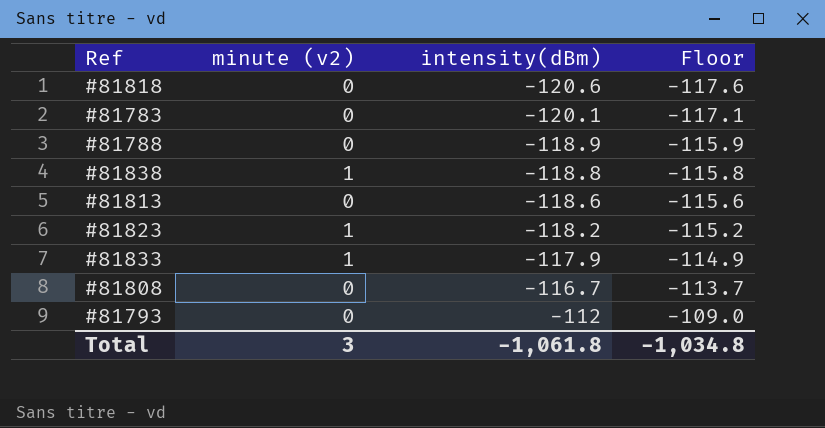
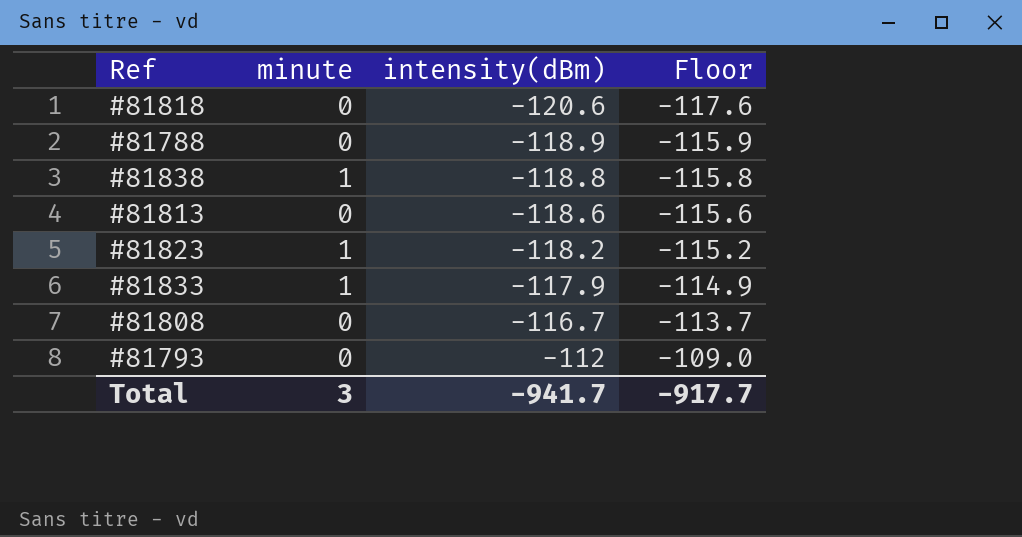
column name: minute (v2) -> minute
row #81783: 0 | -120.1 | -117.1 -> none
Total | intensity(dBm): -1,061.8 -> -941.7
Total | Floor: -1,034.8 -> -917.7

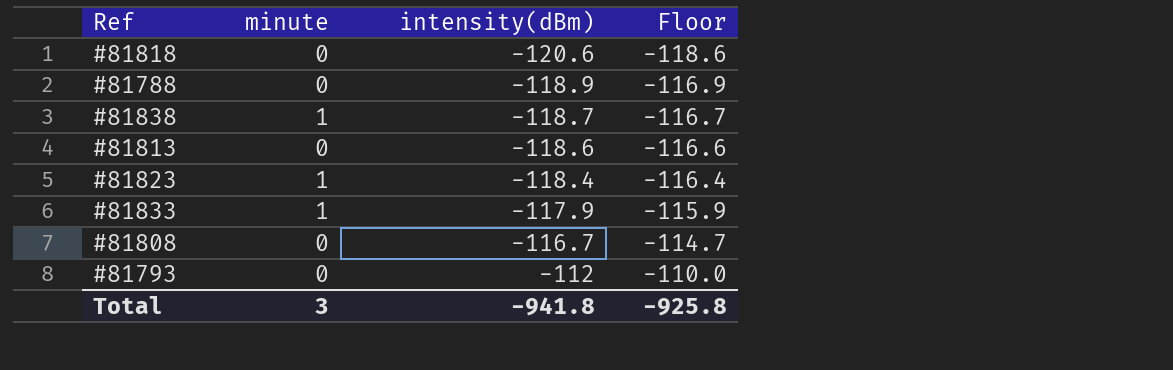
column Floor | formula: [intensity(dBm)] + 3 -> [intensity(dBm)] + 2
#81838 | intensity(dBm): -118.8 -> -118.7
#81823 | intensity(dBm): -118.2 -> -118.4
Total | intensity(dBm): -941.7 -> -941.8
Total | Floor: -917.7 -> -925.8

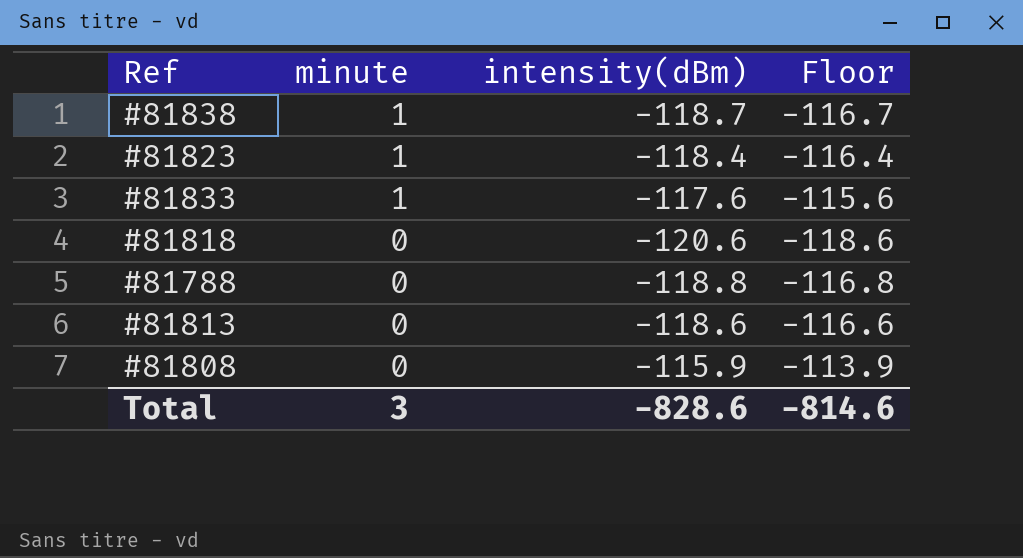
row order: intensity(dBm) ascending -> minute descending
row #81793: 0 | -112 | -110.0 -> none
#81833 | intensity(dBm): -117.9 -> -117.6
#81833 | Floor: -115.9 -> -115.6
#81788 | intensity(dBm): -118.9 -> -118.8
#81788 | Floor: -116.9 -> -116.8
#81808 | intensity(dBm): -116.7 -> -115.9
#81808 | Floor: -114.7 -> -113.9
Total | intensity(dBm): -941.8 -> -828.6
Total | Floor: -925.8 -> -814.6

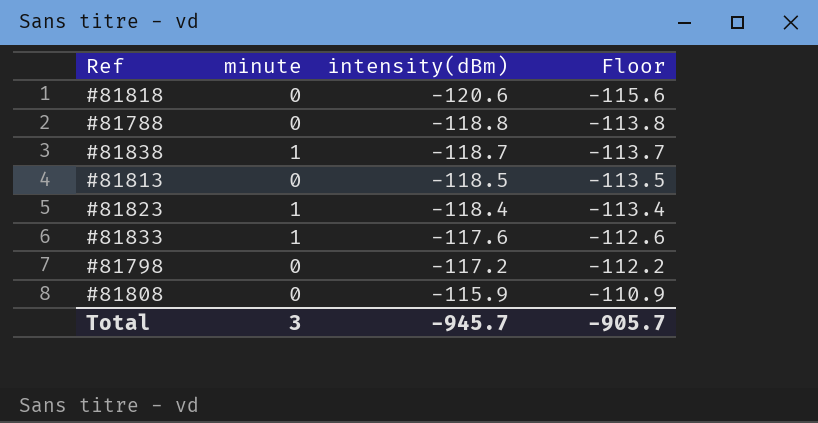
row order: minute descending -> intensity(dBm) ascending
column Floor | formula: [intensity(dBm)] + 2 -> [intensity(dBm)] + 5
#81813 | intensity(dBm): -118.6 -> -118.5
row #81798: none -> 0 | -117.2 | -112.2
Total | intensity(dBm): -828.6 -> -945.7
Total | Floor: -814.6 -> -905.7

